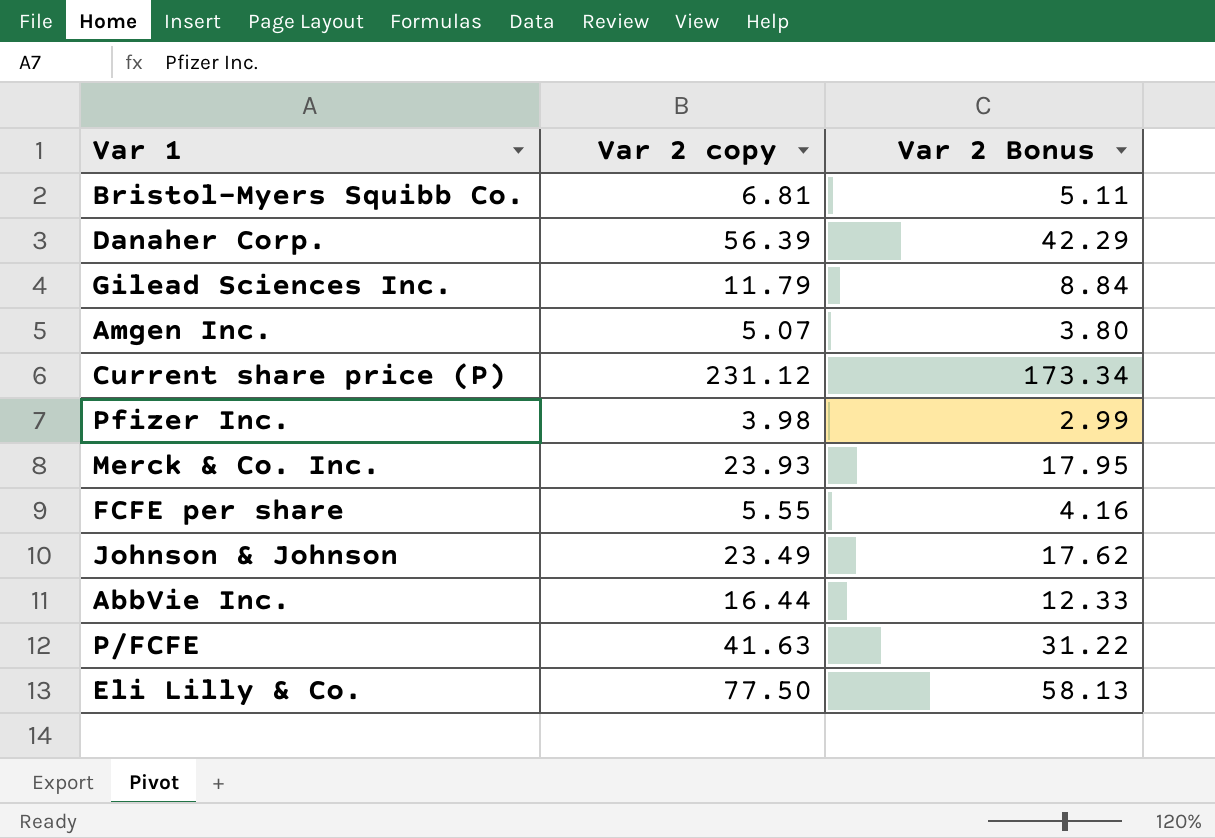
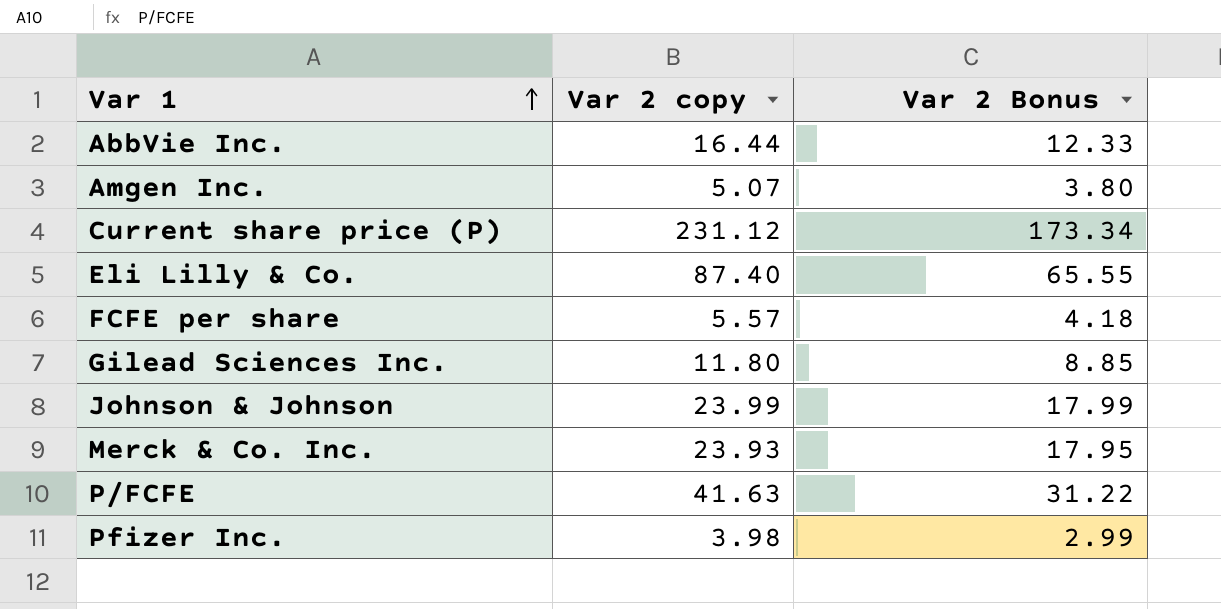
row order: none -> Var 1 ascending
row Bristol-Myers Squibb Co.: 6.81 | 5.11 -> none
row Danaher Corp.: 56.39 | 42.29 -> none
Eli Lilly & Co. | Var 2 copy: 77.50 -> 87.40
Eli Lilly & Co. | Var 2 Bonus: 58.13 -> 65.55
FCFE per share | Var 2 copy: 5.55 -> 5.57
FCFE per share | Var 2 Bonus: 4.16 -> 4.18
Gilead Sciences Inc. | Var 2 copy: 11.79 -> 11.80
Gilead Sciences Inc. | Var 2 Bonus: 8.84 -> 8.85
Johnson & Johnson | Var 2 copy: 23.49 -> 23.99
Johnson & Johnson | Var 2 Bonus: 17.62 -> 17.99

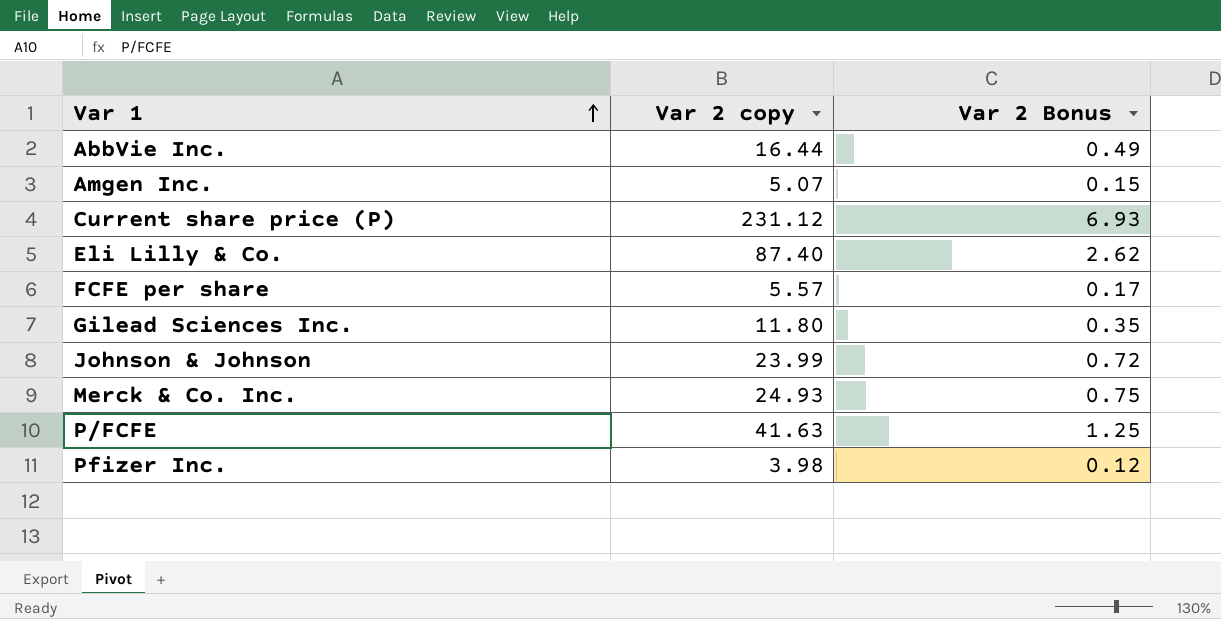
column Var 2 Bonus | formula: [Var 2 copy] * 0.75 -> [Var 2 copy] * 0.03
Merck & Co. Inc. | Var 2 copy: 23.93 -> 24.93

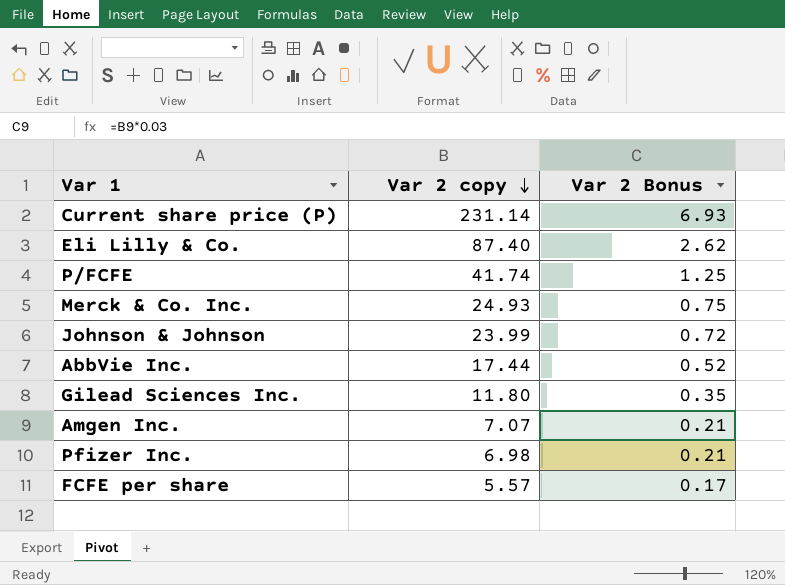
row order: Var 1 ascending -> Var 2 copy descending
Current share price (P) | Var 2 copy: 231.12 -> 231.14
P/FCFE | Var 2 copy: 41.63 -> 41.74
AbbVie Inc. | Var 2 copy: 16.44 -> 17.44
AbbVie Inc. | Var 2 Bonus: 0.49 -> 0.52
Amgen Inc. | Var 2 copy: 5.07 -> 7.07
Amgen Inc. | Var 2 Bonus: 0.15 -> 0.21
Pfizer Inc. | Var 2 copy: 3.98 -> 6.98
Pfizer Inc. | Var 2 Bonus: 0.12 -> 0.21

